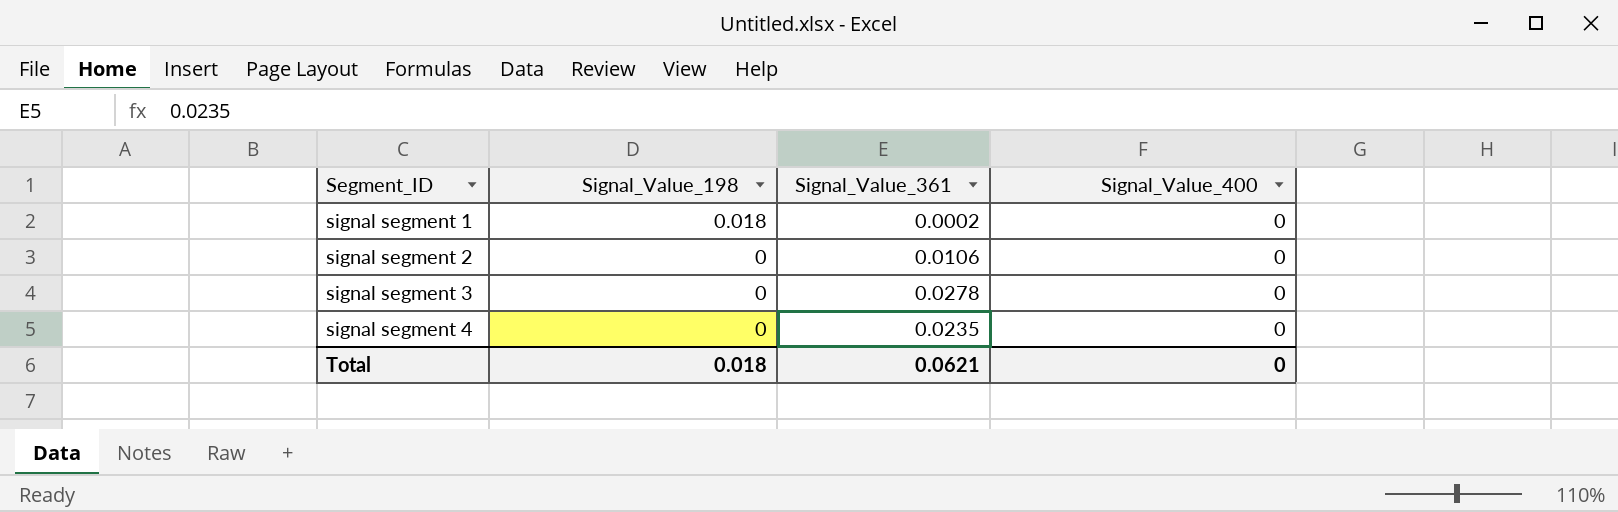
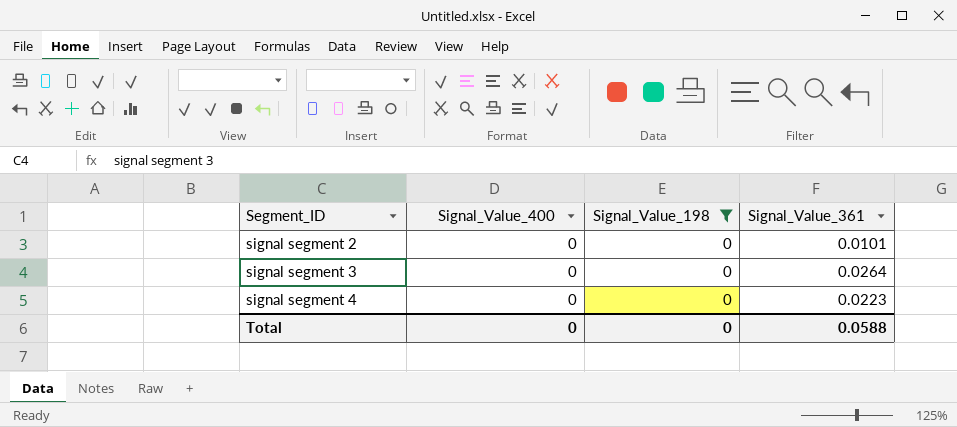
filter: none -> Signal_Value_198 = 0
column Signal_Value_400 | position: 4 -> 2
signal segment 2 | Signal_Value_361: 0.0106 -> 0.0101
signal segment 3 | Signal_Value_361: 0.0278 -> 0.0264
signal segment 4 | Signal_Value_361: 0.0235 -> 0.0223
Total | Signal_Value_198: 0.018 -> 0
Total | Signal_Value_361: 0.0621 -> 0.0588

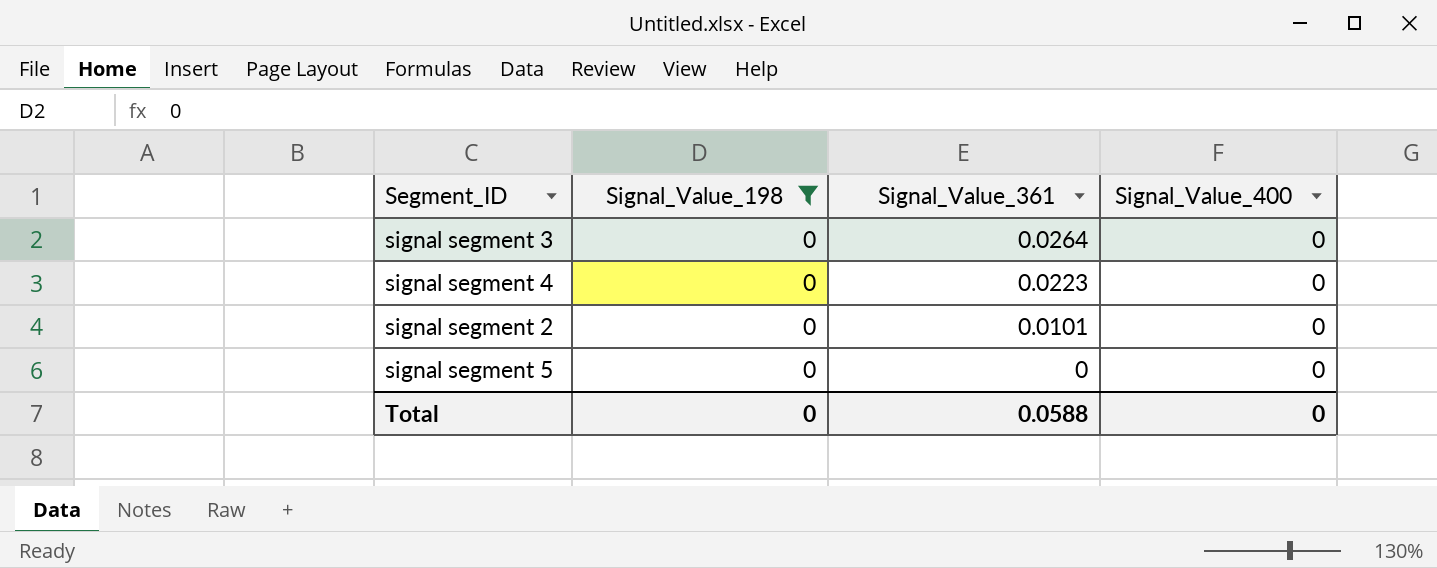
row order: Segment_ID ascending -> Signal_Value_361 descending
column Signal_Value_400 | position: 2 -> 4
row signal segment 5: none -> 0 | 0 | 0

